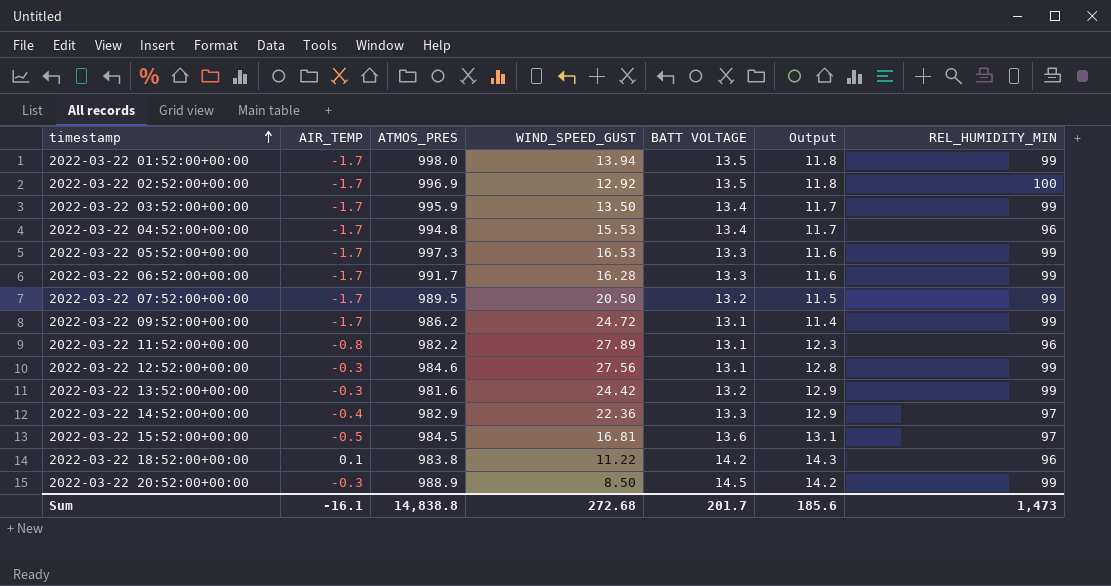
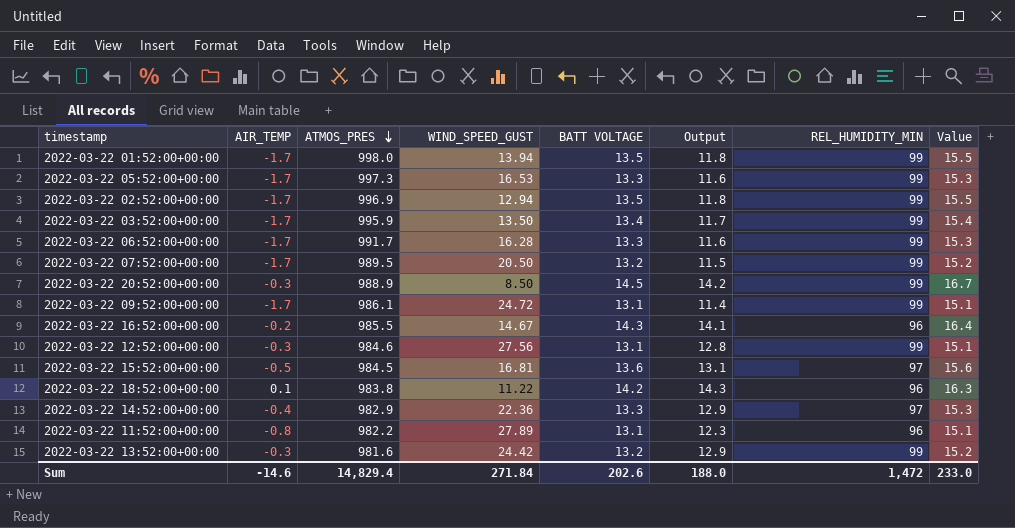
row order: timestamp ascending -> ATMOS_PRES descending
column Value | formula: none -> [BATT VOLTAGE] * 1.15
row 2022-03-22 04:52:00+00:00: -1.7 | 994.8 | 15.53 | 13.4 | 11.7 | 96 -> none
2022-03-22 02:52:00+00:00 | WIND_SPEED_GUST: 12.92 -> 12.94
2022-03-22 02:52:00+00:00 | REL_HUMIDITY_MIN: 100 -> 99
2022-03-22 09:52:00+00:00 | ATMOS_PRES: 986.2 -> 986.1
row 2022-03-22 16:52:00+00:00: none -> -0.2 | 985.5 | 14.67 | 14.3 | 14.1 | 96 | 16.4
Sum | AIR_TEMP: -16.1 -> -14.6
Sum | ATMOS_PRES: 14,838.8 -> 14,829.4
Sum | WIND_SPEED_GUST: 272.68 -> 271.84
Sum | BATT VOLTAGE: 201.7 -> 202.6
Sum | Output: 185.6 -> 188.0
Sum | REL_HUMIDITY_MIN: 1,473 -> 1,472

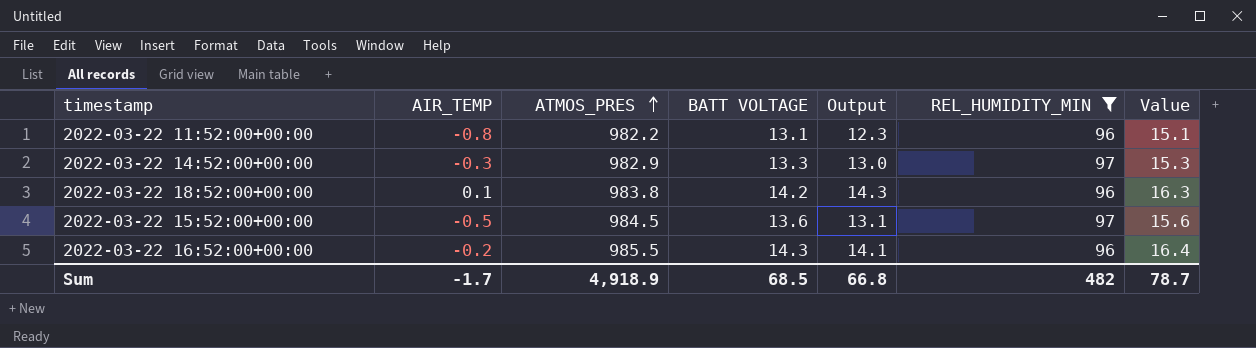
filter: none -> REL_HUMIDITY_MIN != 99
row order: ATMOS_PRES descending -> ATMOS_PRES ascending
column WIND_SPEED_GUST | position: 4 -> none
2022-03-22 14:52:00+00:00 | AIR_TEMP: -0.4 -> -0.3
2022-03-22 14:52:00+00:00 | Output: 12.9 -> 13.0
Sum | AIR_TEMP: -14.6 -> -1.7
Sum | ATMOS_PRES: 14,829.4 -> 4,918.9
Sum | BATT VOLTAGE: 202.6 -> 68.5
Sum | Output: 188.0 -> 66.8
Sum | REL_HUMIDITY_MIN: 1,472 -> 482
Sum | Value: 233.0 -> 78.7

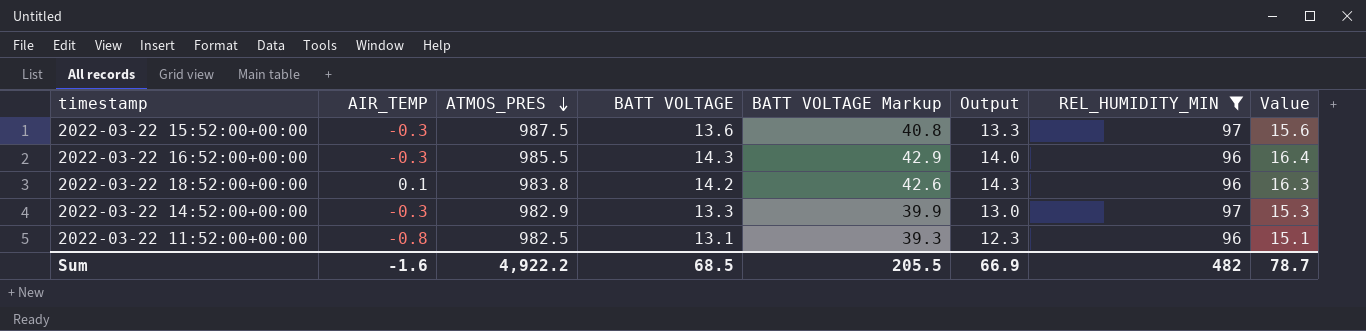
row order: ATMOS_PRES ascending -> ATMOS_PRES descending
column BATT VOLTAGE Markup | formula: none -> [BATT VOLTAGE] * 3
2022-03-22 15:52:00+00:00 | AIR_TEMP: -0.5 -> -0.3
2022-03-22 15:52:00+00:00 | ATMOS_PRES: 984.5 -> 987.5
2022-03-22 15:52:00+00:00 | Output: 13.1 -> 13.3
2022-03-22 16:52:00+00:00 | AIR_TEMP: -0.2 -> -0.3
2022-03-22 16:52:00+00:00 | Output: 14.1 -> 14.0
2022-03-22 11:52:00+00:00 | ATMOS_PRES: 982.2 -> 982.5
Sum | AIR_TEMP: -1.7 -> -1.6
Sum | ATMOS_PRES: 4,918.9 -> 4,922.2
Sum | Output: 66.8 -> 66.9

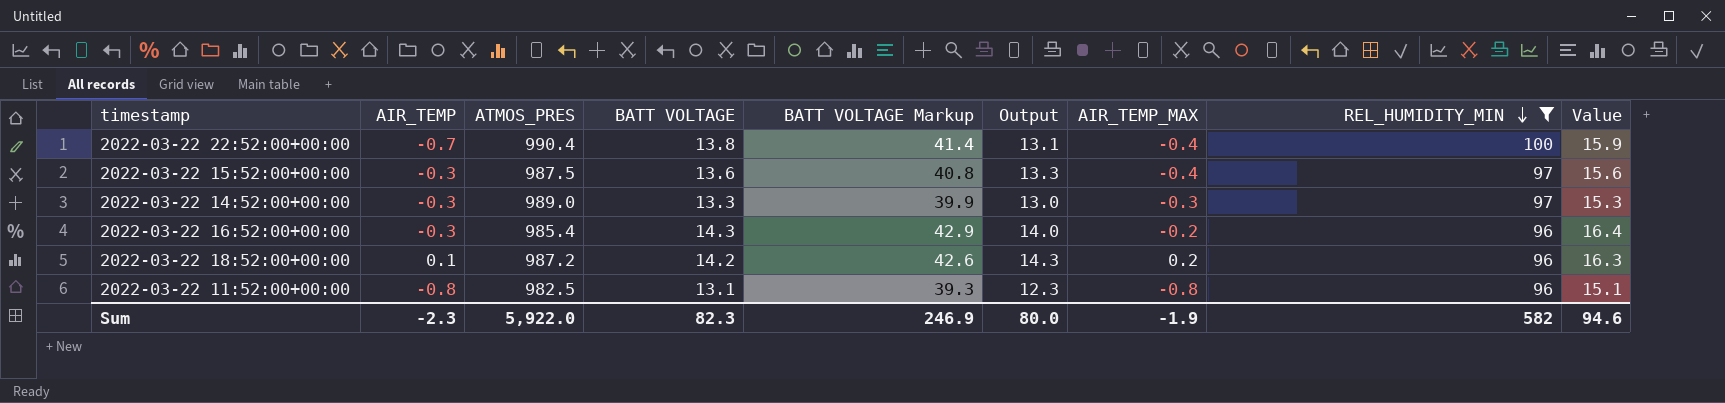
row order: ATMOS_PRES descending -> REL_HUMIDITY_MIN descending
column AIR_TEMP_MAX | position: none -> 7
row 2022-03-22 22:52:00+00:00: none -> -0.7 | 990.4 | 13.8 | 41.4 | 13.1 | -0.4 | 100 | 15.9
2022-03-22 14:52:00+00:00 | ATMOS_PRES: 982.9 -> 989.0
2022-03-22 16:52:00+00:00 | ATMOS_PRES: 985.5 -> 985.4
2022-03-22 18:52:00+00:00 | ATMOS_PRES: 983.8 -> 987.2
Sum | AIR_TEMP: -1.6 -> -2.3
Sum | ATMOS_PRES: 4,922.2 -> 5,922.0
Sum | BATT VOLTAGE: 68.5 -> 82.3
Sum | BATT VOLTAGE Markup: 205.5 -> 246.9
Sum | Output: 66.9 -> 80.0
Sum | REL_HUMIDITY_MIN: 482 -> 582
Sum | Value: 78.7 -> 94.6

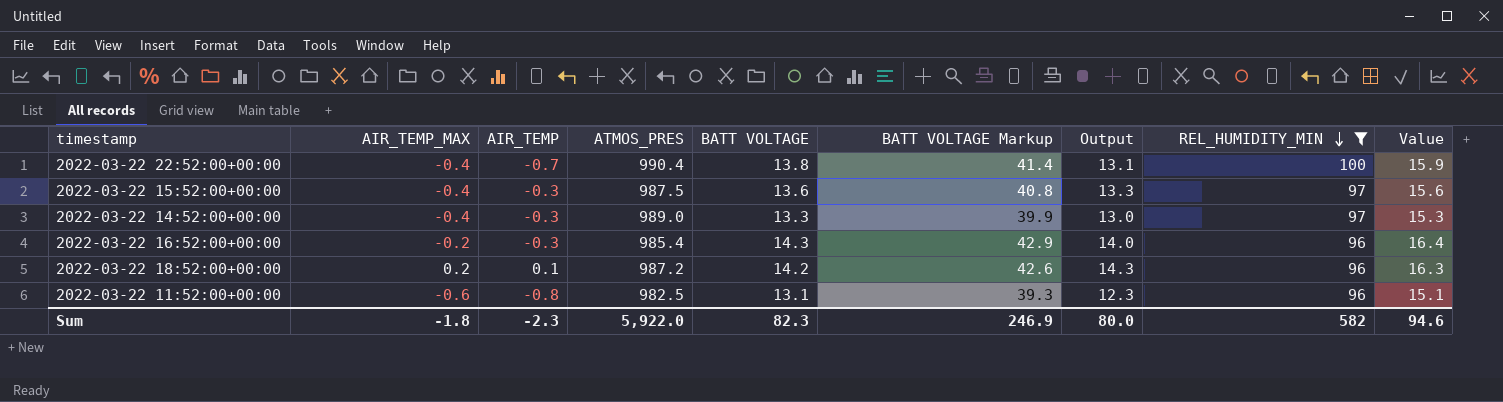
column AIR_TEMP_MAX | position: 7 -> 2
2022-03-22 14:52:00+00:00 | AIR_TEMP_MAX: -0.3 -> -0.4
2022-03-22 11:52:00+00:00 | AIR_TEMP_MAX: -0.8 -> -0.6
Sum | AIR_TEMP_MAX: -1.9 -> -1.8

